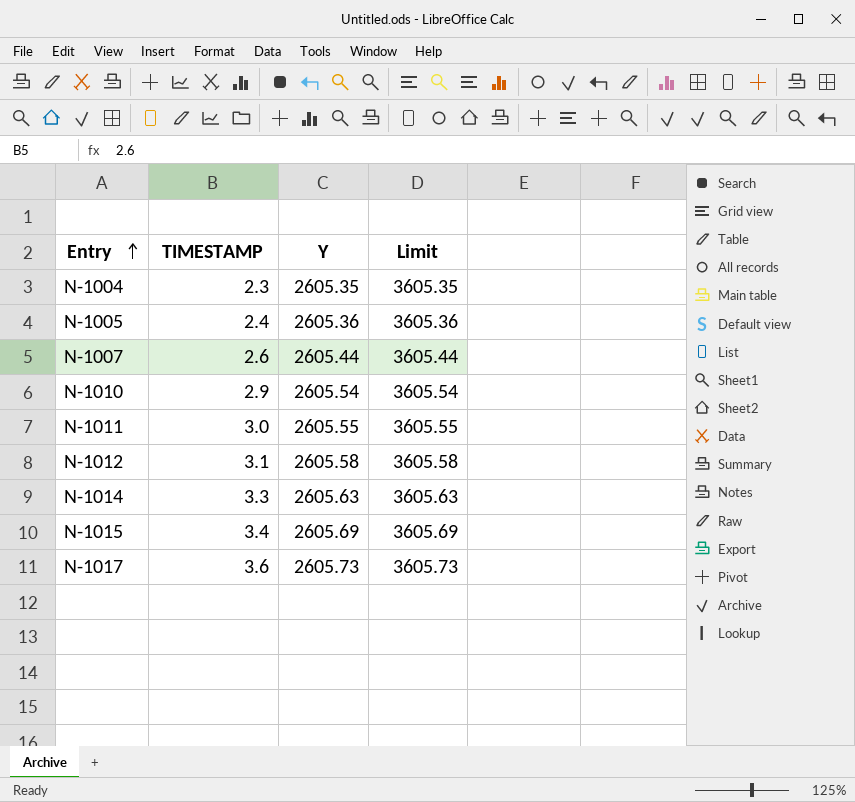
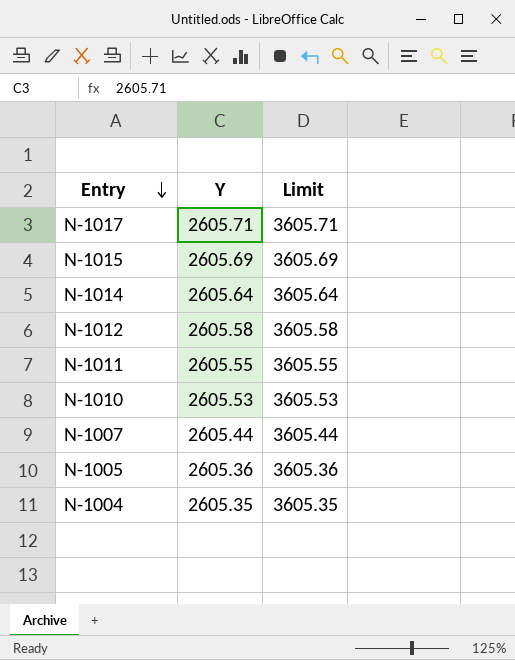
row order: Entry ascending -> Entry descending
column TIMESTAMP | position: 2 -> none
N-1017 | Y: 2605.73 -> 2605.71
N-1017 | Limit: 3605.73 -> 3605.71
N-1014 | Y: 2605.63 -> 2605.64
N-1014 | Limit: 3605.63 -> 3605.64
N-1010 | Y: 2605.54 -> 2605.53
N-1010 | Limit: 3605.54 -> 3605.53

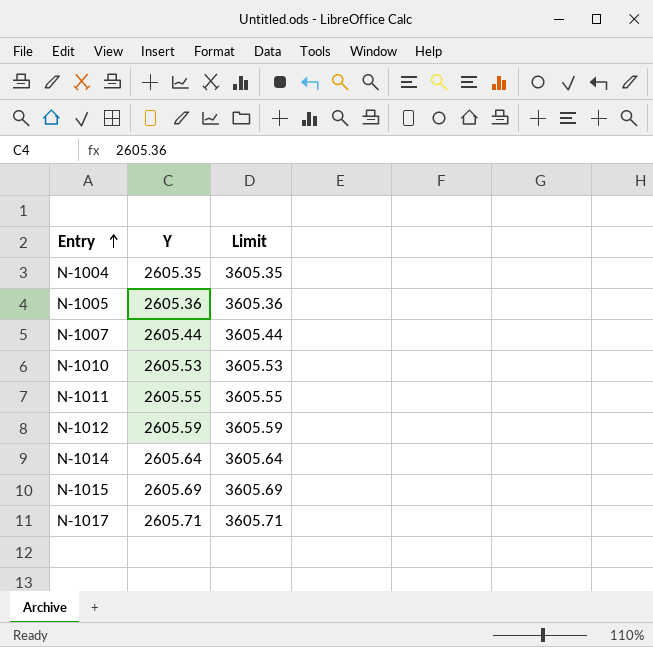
row order: Entry descending -> Entry ascending
N-1012 | Y: 2605.58 -> 2605.59
N-1012 | Limit: 3605.58 -> 3605.59

